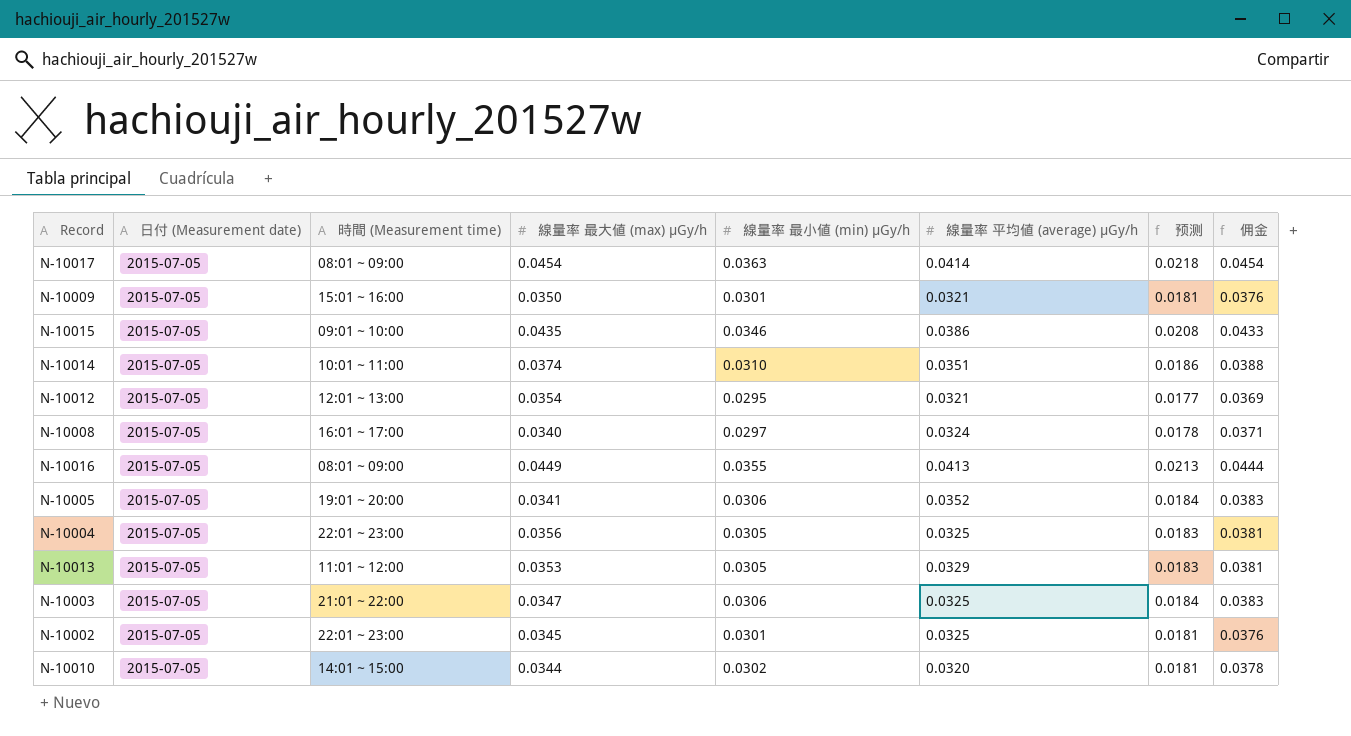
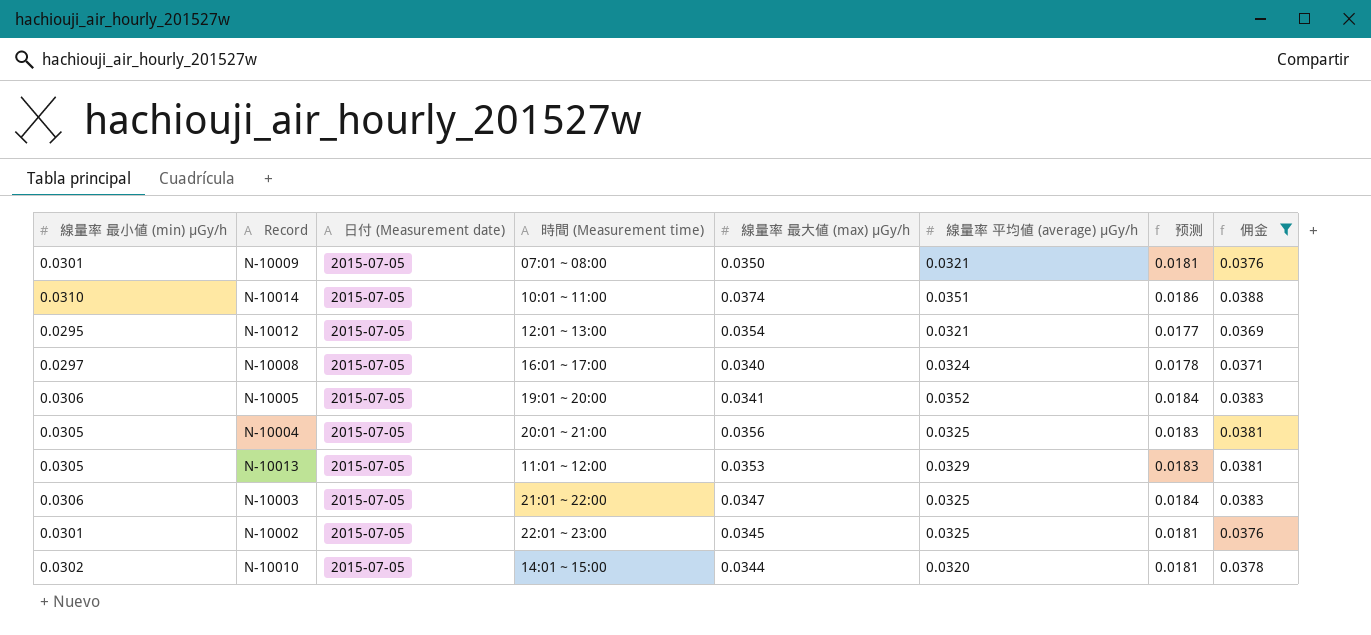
filter: none -> 佣金 <= 0.0388
column 線量率 最小値 (min) μGy/h | position: 5 -> 1
N-10009 | 時間 (Measurement time): 15:01～16:00 -> 07:01～08:00
N-10004 | 時間 (Measurement time): 22:01～23:00 -> 20:01～21:00

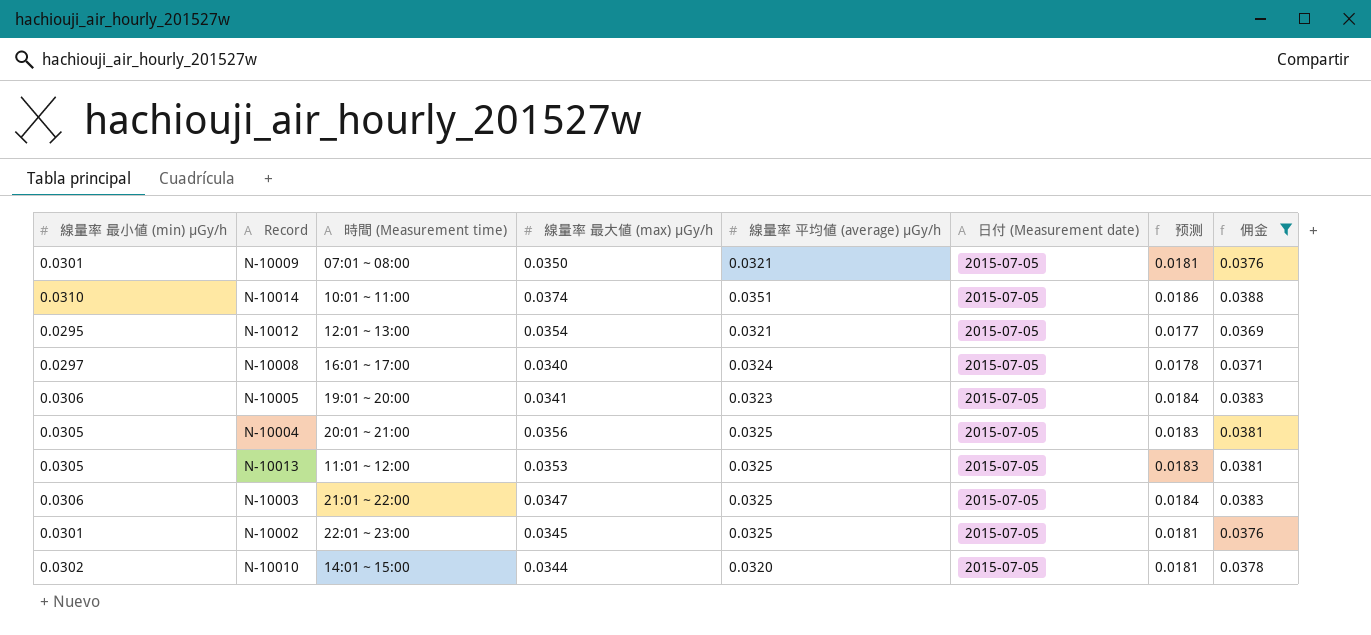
column 日付 (Measurement date) | position: 3 -> 6
N-10005 | 線量率 平均値 (average) μGy/h: 0.0352 -> 0.0323
N-10013 | 線量率 平均値 (average) μGy/h: 0.0329 -> 0.0325

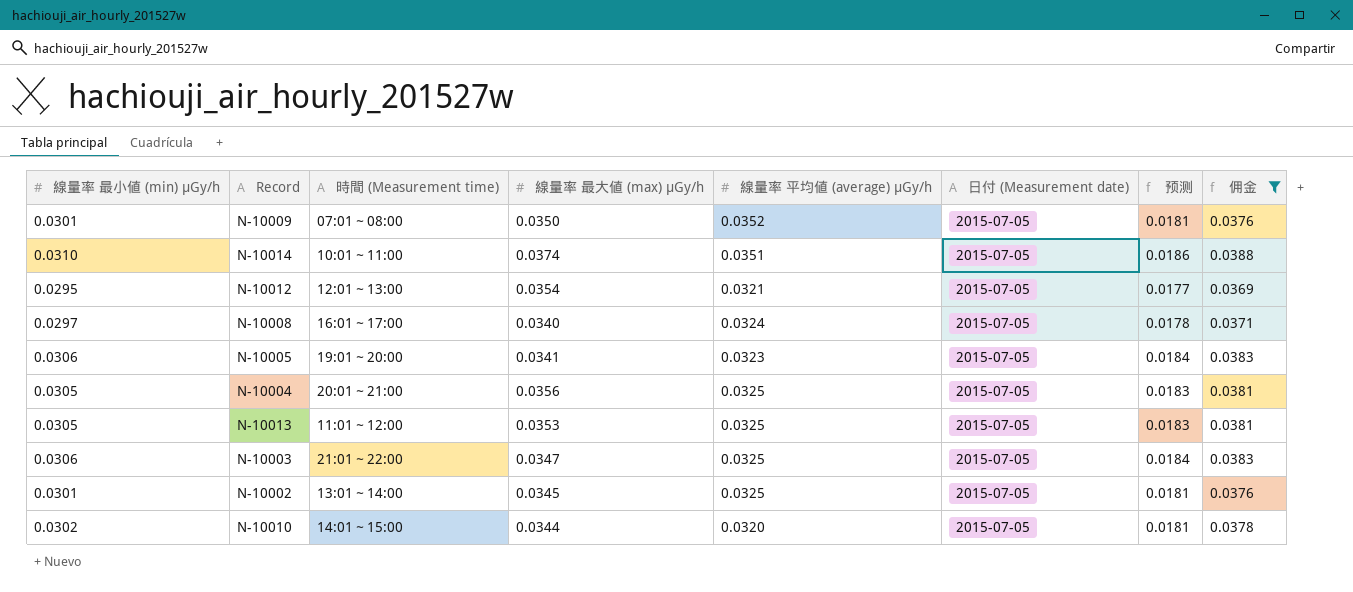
N-10009 | 線量率 平均値 (average) μGy/h: 0.0321 -> 0.0352
N-10002 | 時間 (Measurement time): 22:01～23:00 -> 13:01～14:00

